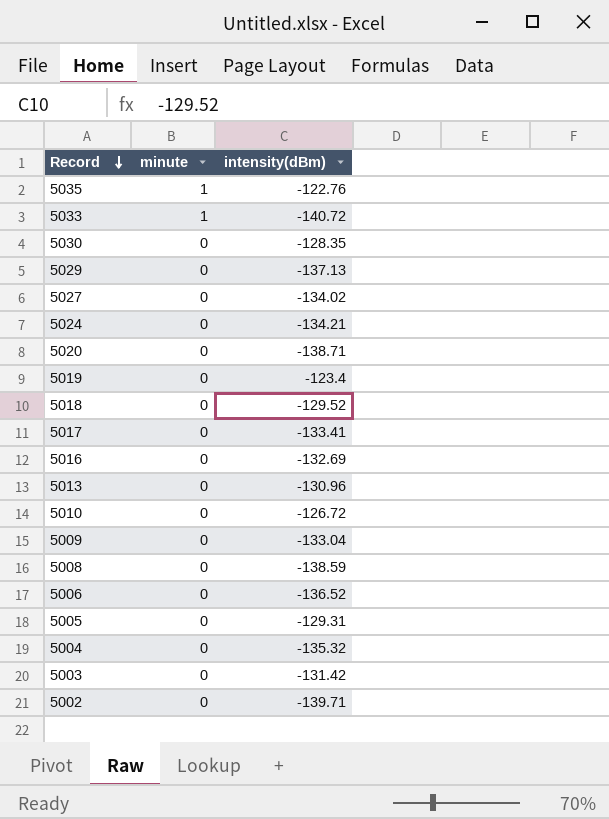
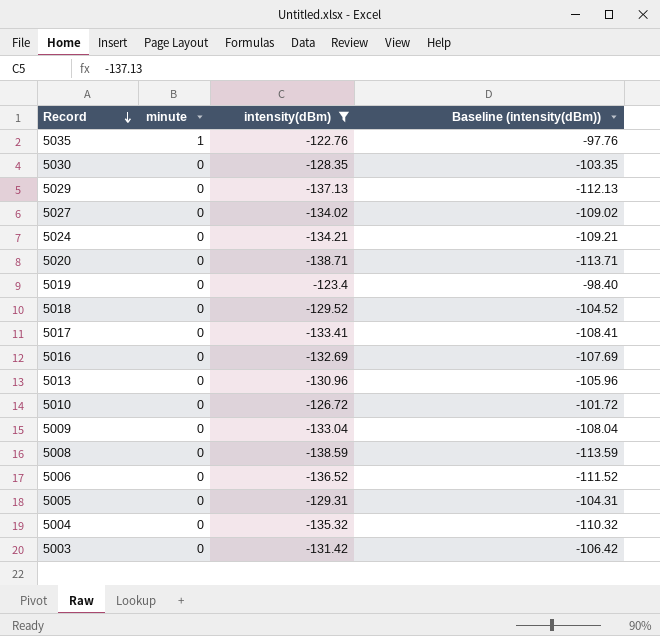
filter: none -> intensity(dBm) >= -138.71
column Baseline (intensity(dBm)) | formula: none -> [intensity(dBm)] + 25

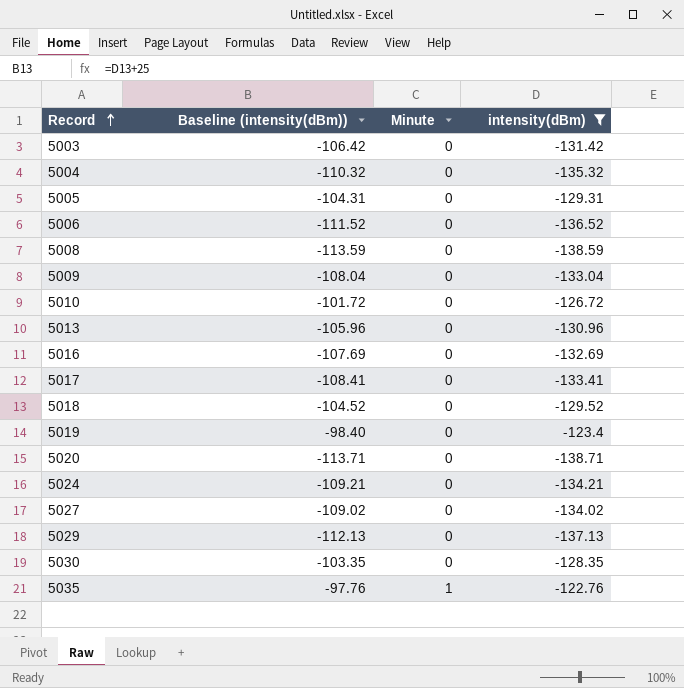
row order: Record descending -> Record ascending
column Baseline (intensity(dBm)) | position: 4 -> 2
column name: minute -> Minute

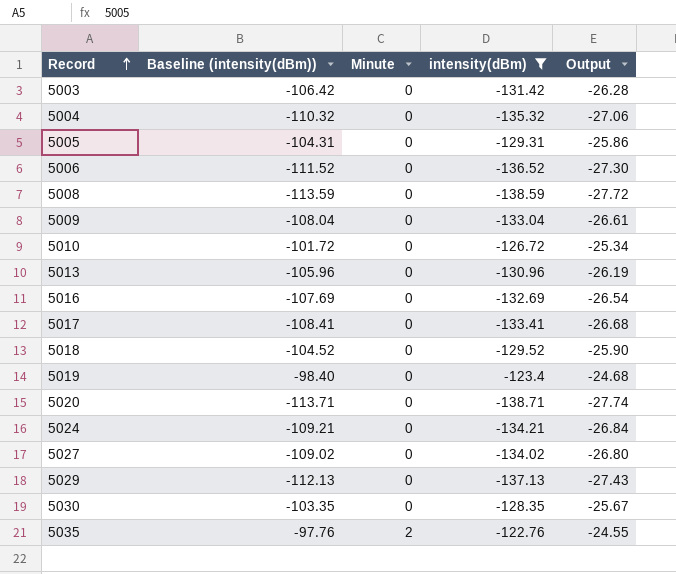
column Output | formula: none -> [intensity(dBm)] * 0.2
5035 | Minute: 1 -> 2

